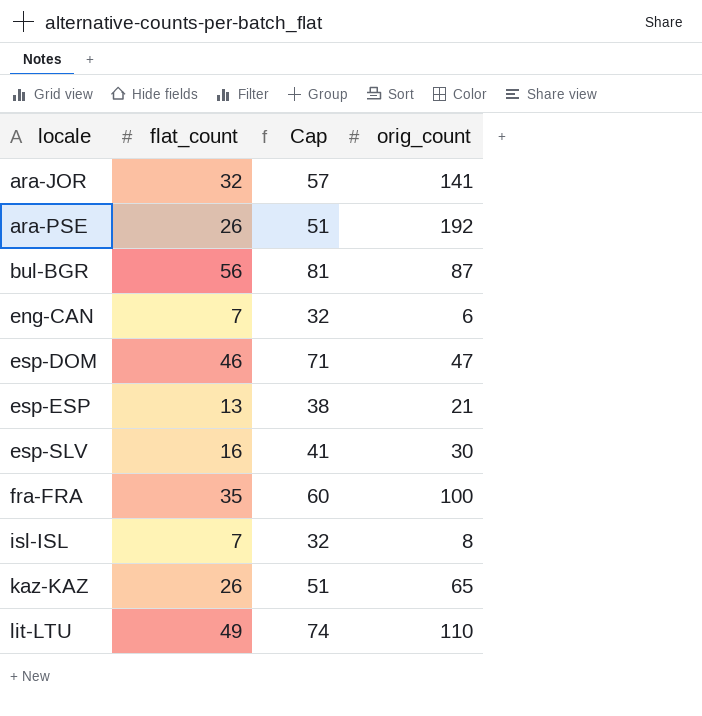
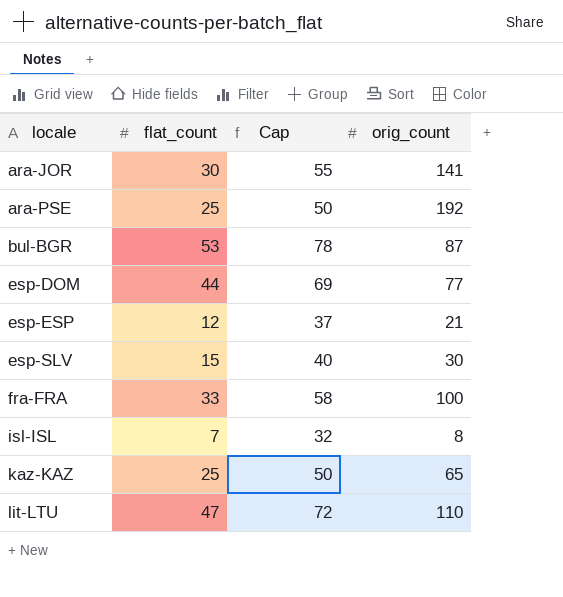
row eng-CAN: 7 | 32 | 6 -> none
ara-JOR | flat_count: 32 -> 30
ara-JOR | Cap: 57 -> 55
ara-PSE | flat_count: 26 -> 25
ara-PSE | Cap: 51 -> 50
bul-BGR | flat_count: 56 -> 53
bul-BGR | Cap: 81 -> 78
esp-DOM | flat_count: 46 -> 44
esp-DOM | Cap: 71 -> 69
esp-DOM | orig_count: 47 -> 77
esp-ESP | flat_count: 13 -> 12
esp-ESP | Cap: 38 -> 37
esp-SLV | flat_count: 16 -> 15
esp-SLV | Cap: 41 -> 40
fra-FRA | flat_count: 35 -> 33
fra-FRA | Cap: 60 -> 58
kaz-KAZ | flat_count: 26 -> 25
kaz-KAZ | Cap: 51 -> 50
lit-LTU | flat_count: 49 -> 47
lit-LTU | Cap: 74 -> 72

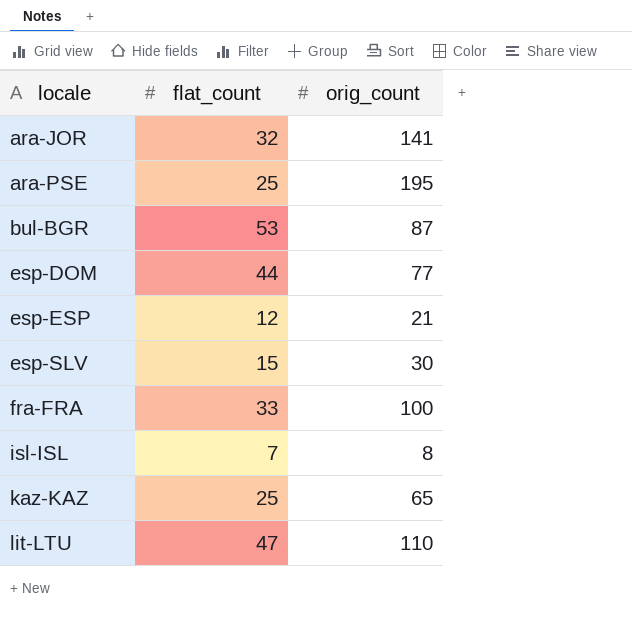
column Cap | formula: [flat_count] + 25 -> none
ara-JOR | flat_count: 30 -> 32
ara-PSE | orig_count: 192 -> 195

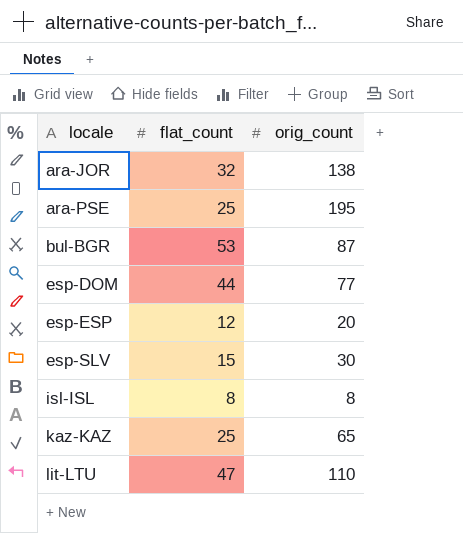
row fra-FRA: 33 | 100 -> none
ara-JOR | orig_count: 141 -> 138
esp-ESP | orig_count: 21 -> 20
isl-ISL | flat_count: 7 -> 8

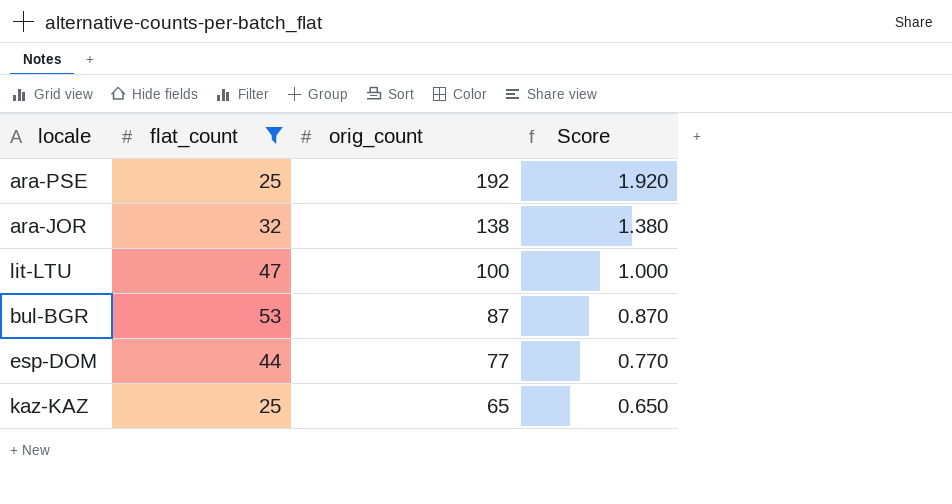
filter: none -> flat_count >= 25
row order: locale ascending -> orig_count descending
column Score | formula: none -> [orig_count] * 0.01
ara-PSE | orig_count: 195 -> 192
lit-LTU | orig_count: 110 -> 100

